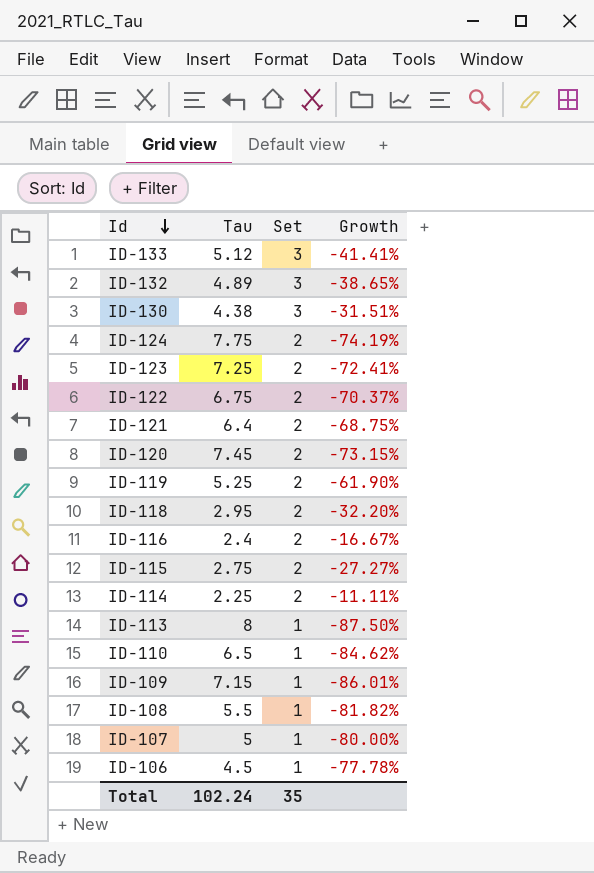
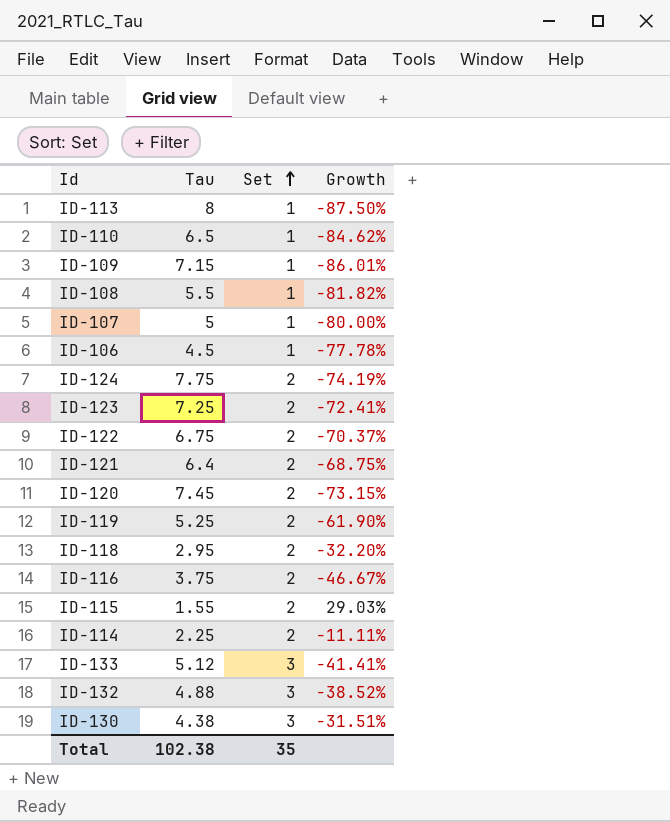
row order: Id descending -> Set ascending
ID-116 | Tau: 2.4 -> 3.75
ID-116 | Growth: -16.67% -> -46.67%
ID-115 | Tau: 2.75 -> 1.55
ID-115 | Growth: -27.27% -> 29.03%
ID-132 | Tau: 4.89 -> 4.88
ID-132 | Growth: -38.65% -> -38.52%
Total | Tau: 102.24 -> 102.38

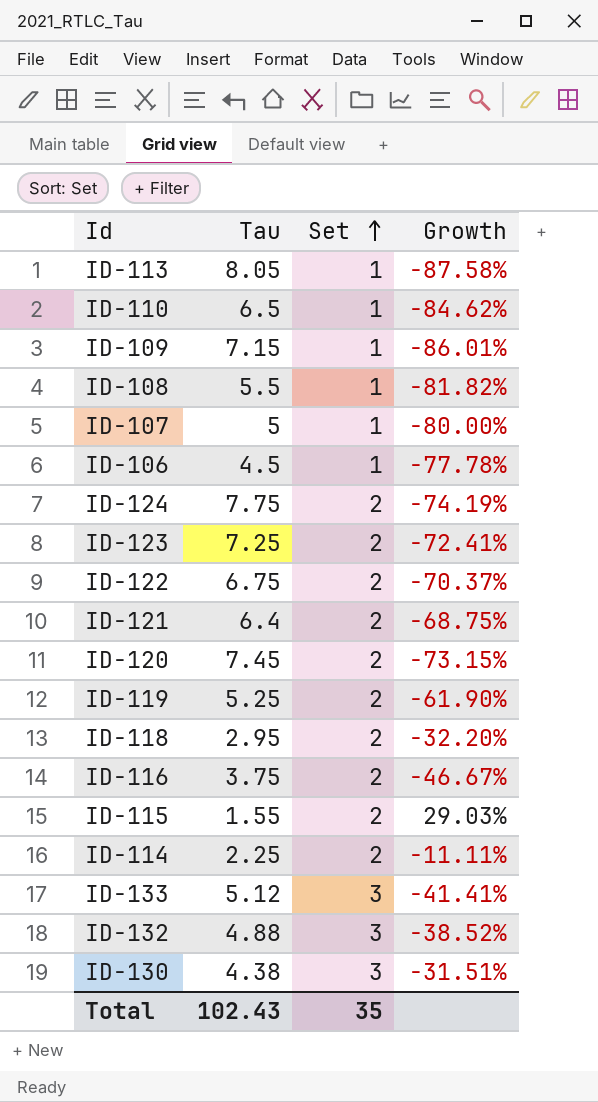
ID-113 | Tau: 8 -> 8.05
ID-113 | Growth: -87.50% -> -87.58%
Total | Tau: 102.38 -> 102.43

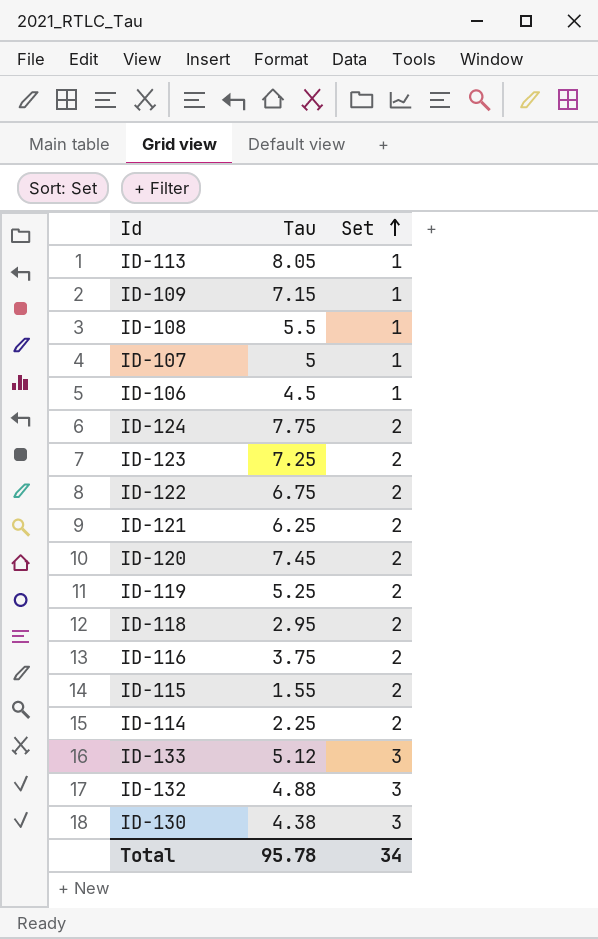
column Growth | formula: ([Set] - [Tau]) / [Tau] -> none
row ID-110: 6.5 | 1 | -84.62% -> none
ID-121 | Tau: 6.4 -> 6.25
Total | Tau: 102.43 -> 95.78
Total | Set: 35 -> 34

